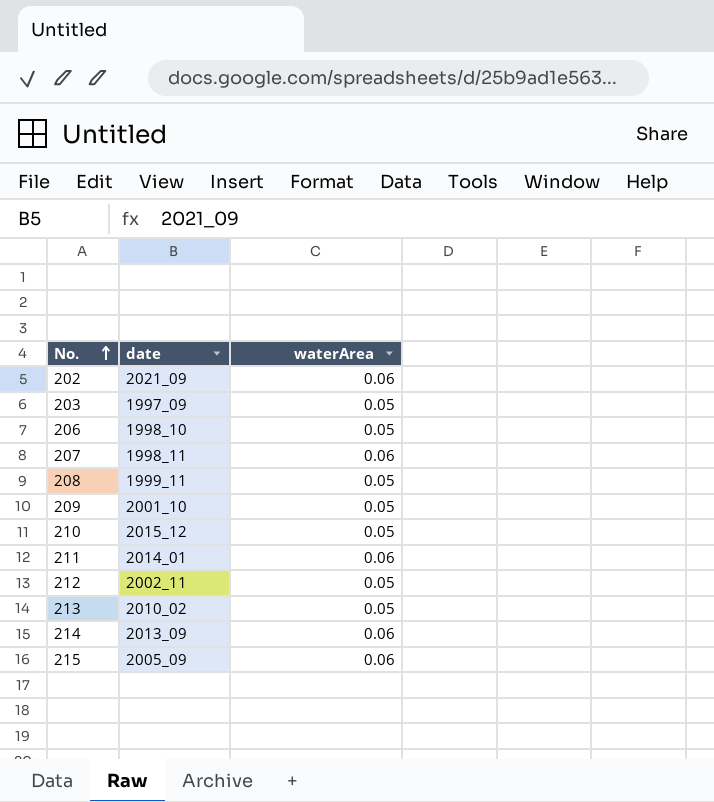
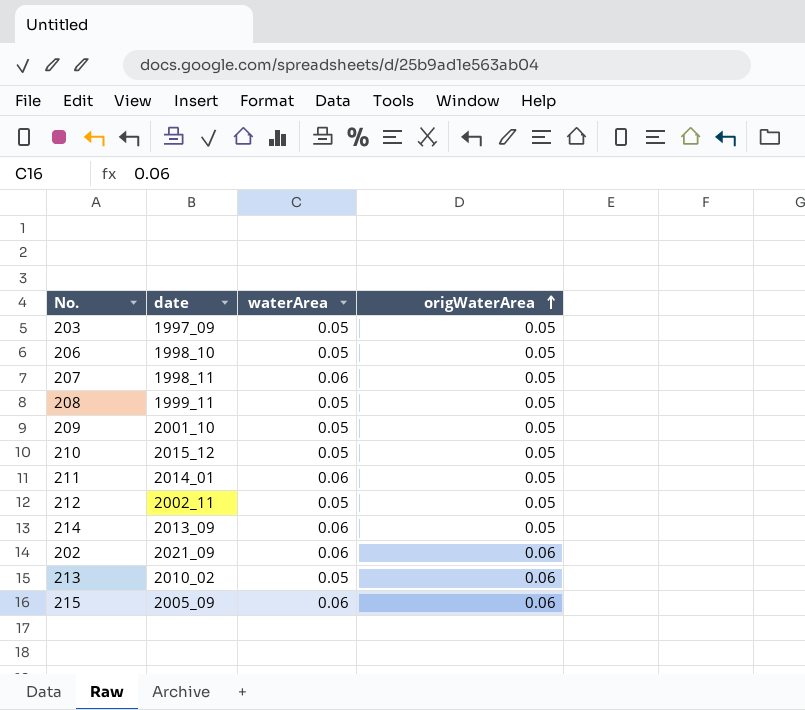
row order: No. ascending -> origWaterArea ascending
column origWaterArea | position: none -> 4

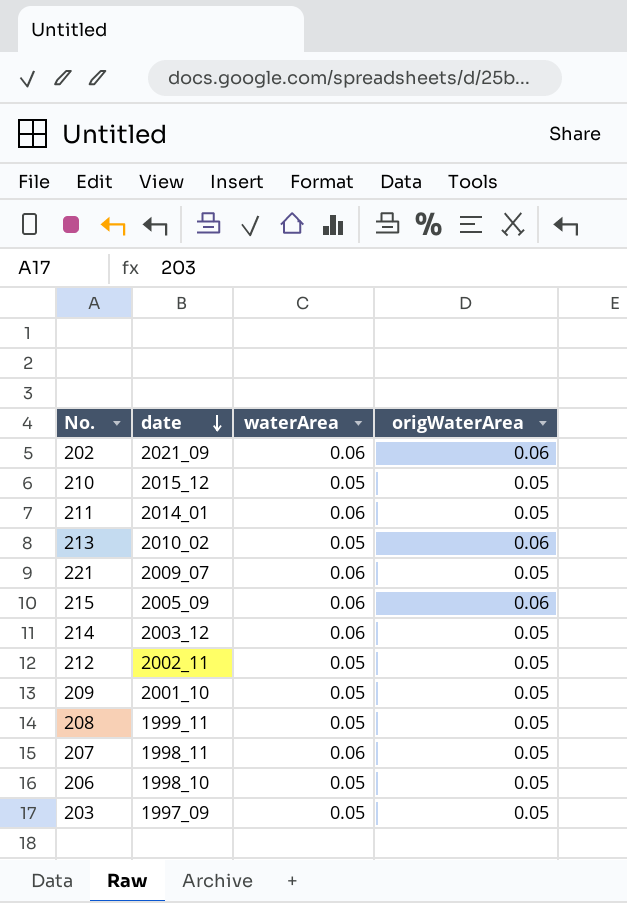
row order: origWaterArea ascending -> date descending
row 221: none -> 2009_07 | 0.06 | 0.05
214 | date: 2013_09 -> 2003_12

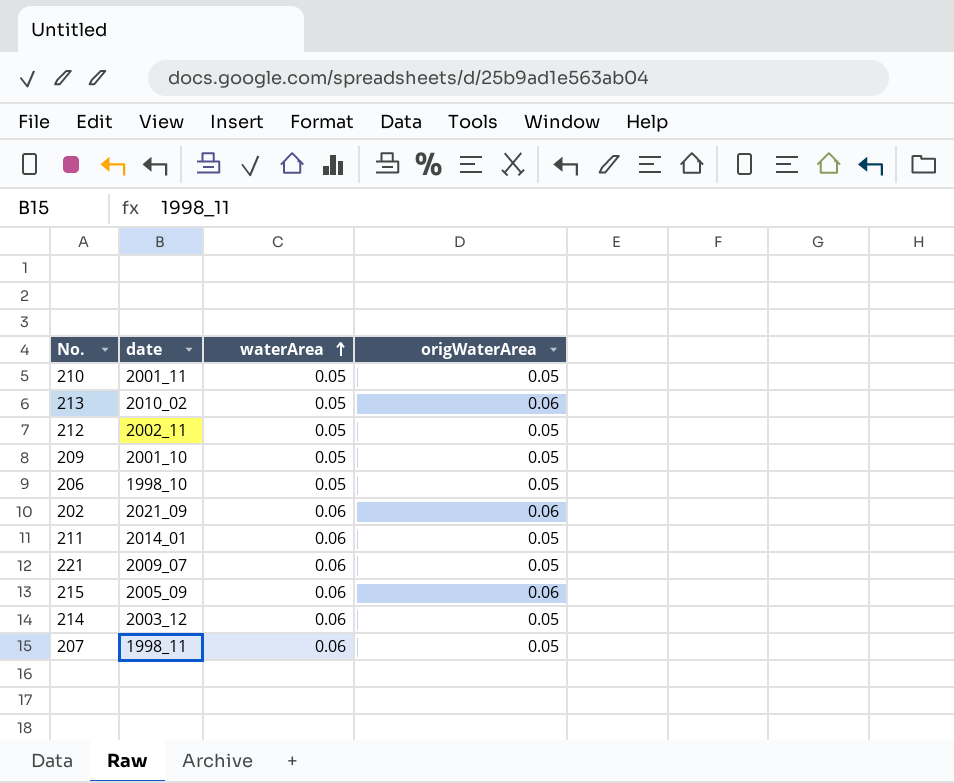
row order: date descending -> waterArea ascending
row 208: 1999_11 | 0.05 | 0.05 -> none
row 203: 1997_09 | 0.05 | 0.05 -> none
210 | date: 2015_12 -> 2001_11

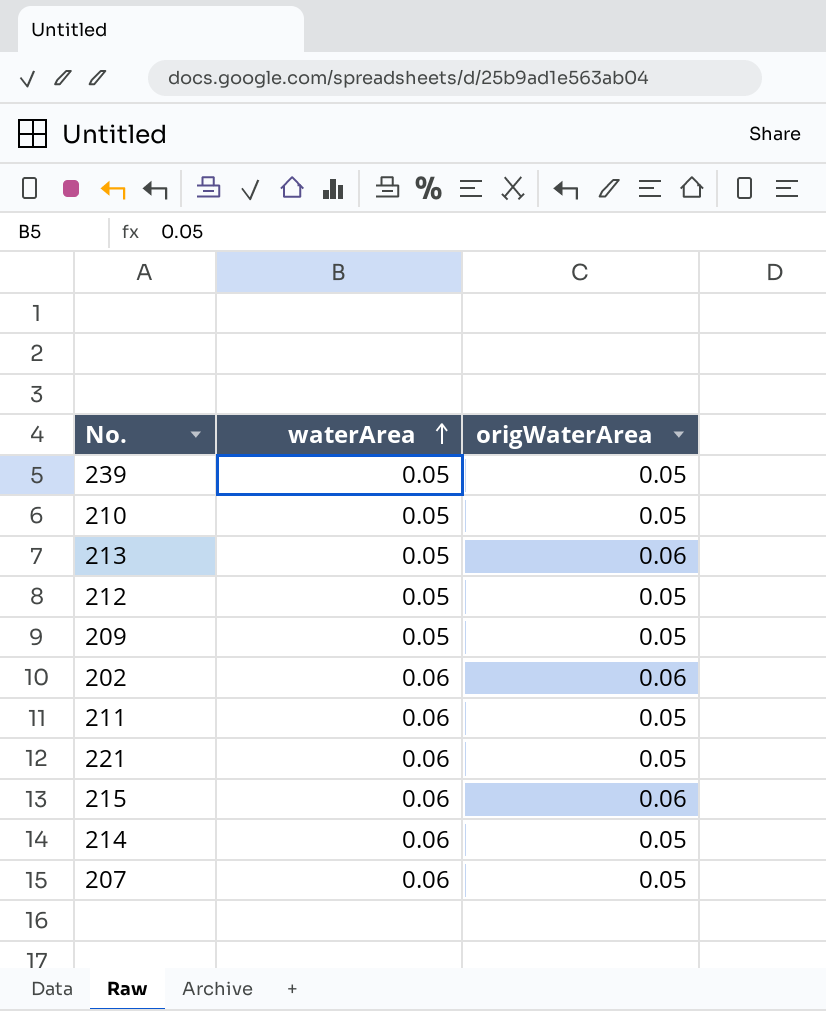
column date | position: 2 -> none
row 206: 1998_10 | 0.05 | 0.05 -> none
row 239: none -> 0.05 | 0.05

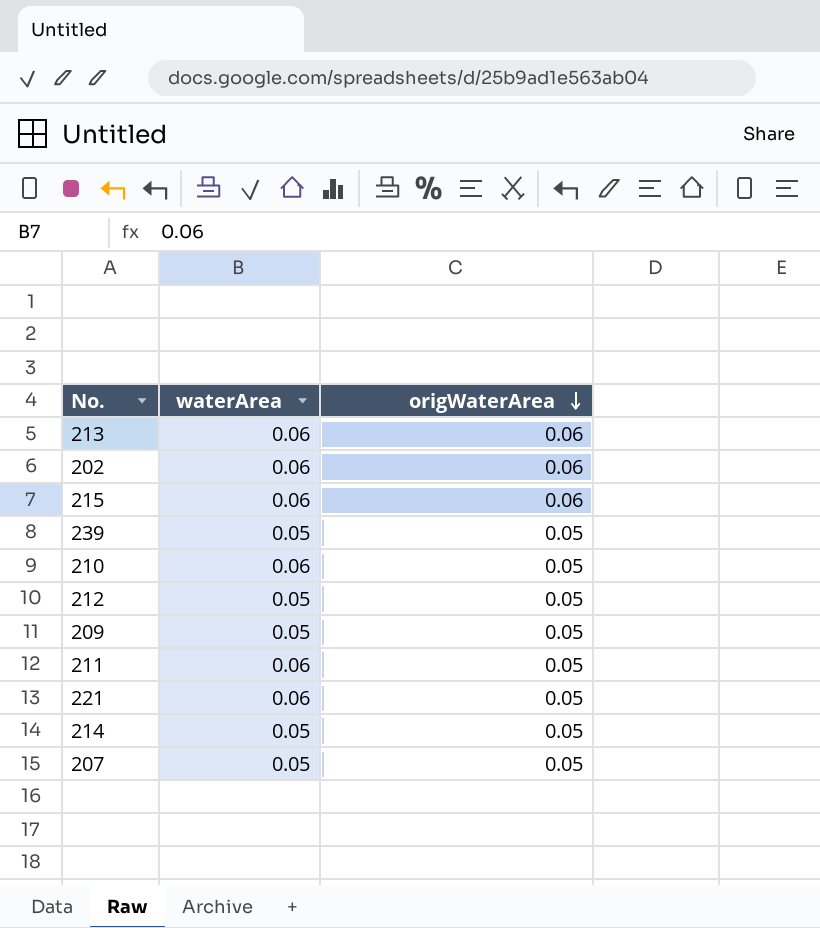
row order: waterArea ascending -> origWaterArea descending
213 | waterArea: 0.05 -> 0.06
210 | waterArea: 0.05 -> 0.06
214 | waterArea: 0.06 -> 0.05
207 | waterArea: 0.06 -> 0.05

